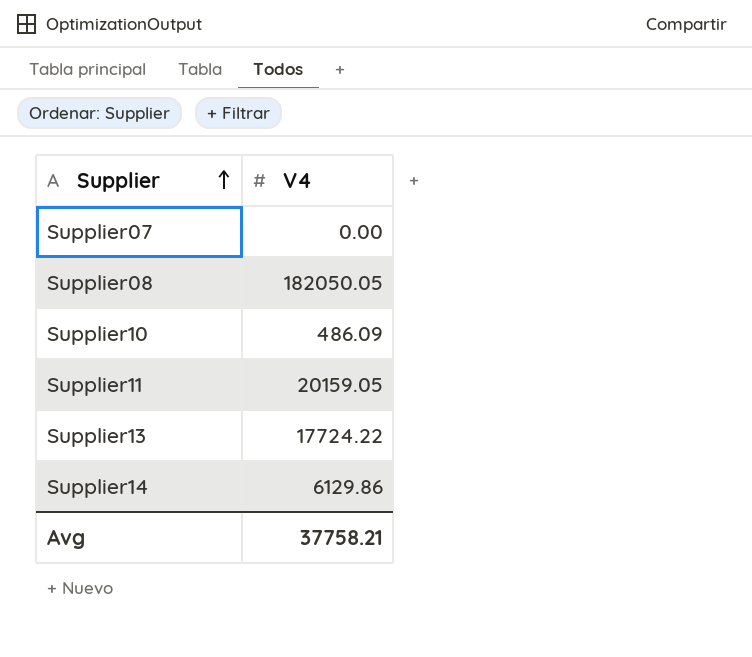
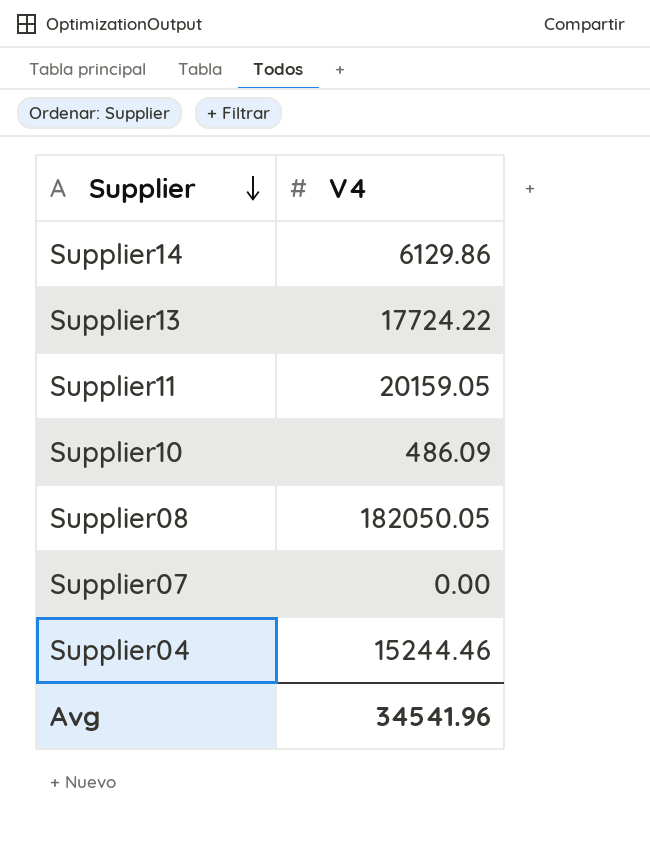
row order: Supplier ascending -> Supplier descending
row Supplier04: none -> 15244.46
Avg | V4: 37758.21 -> 34541.96

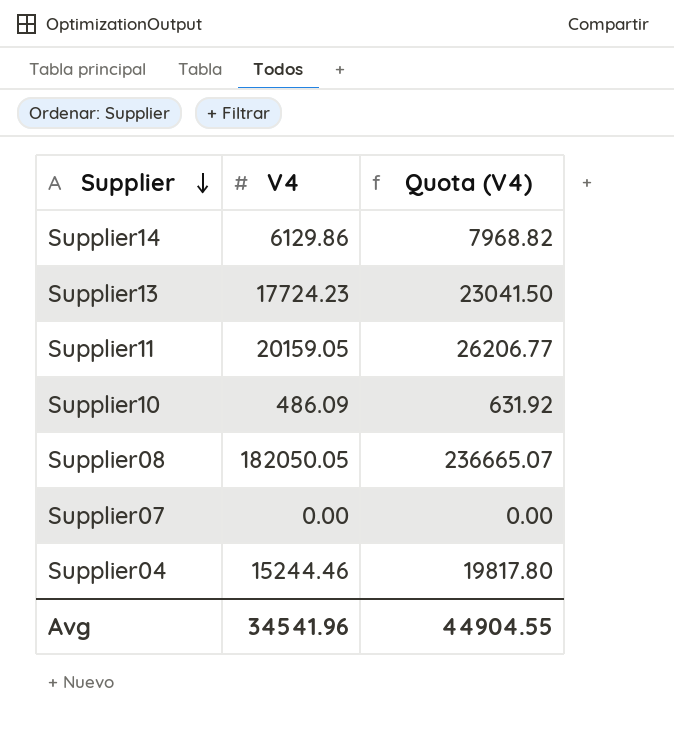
column Quota (V4) | formula: none -> [V4] * 1.3
Supplier13 | V4: 17724.22 -> 17724.23

